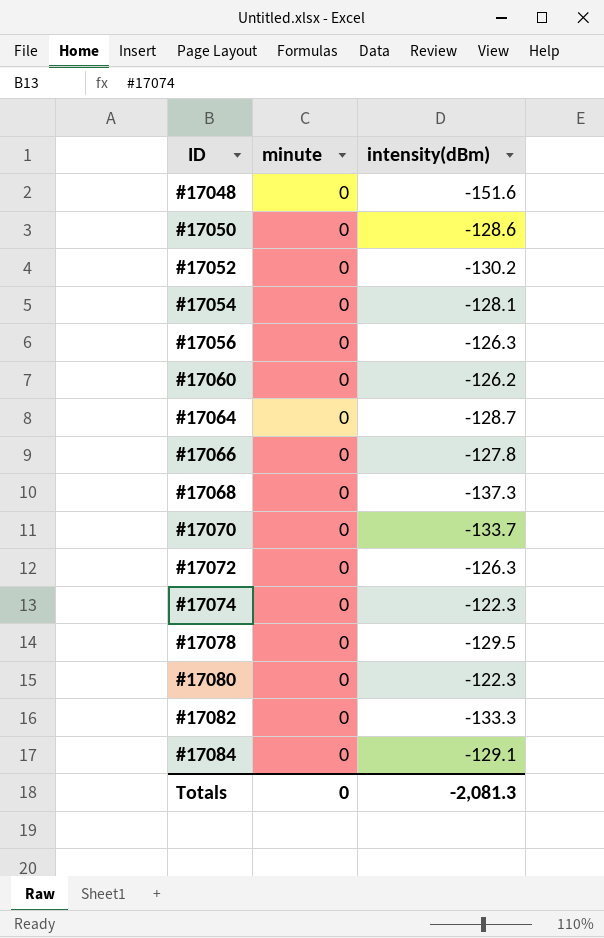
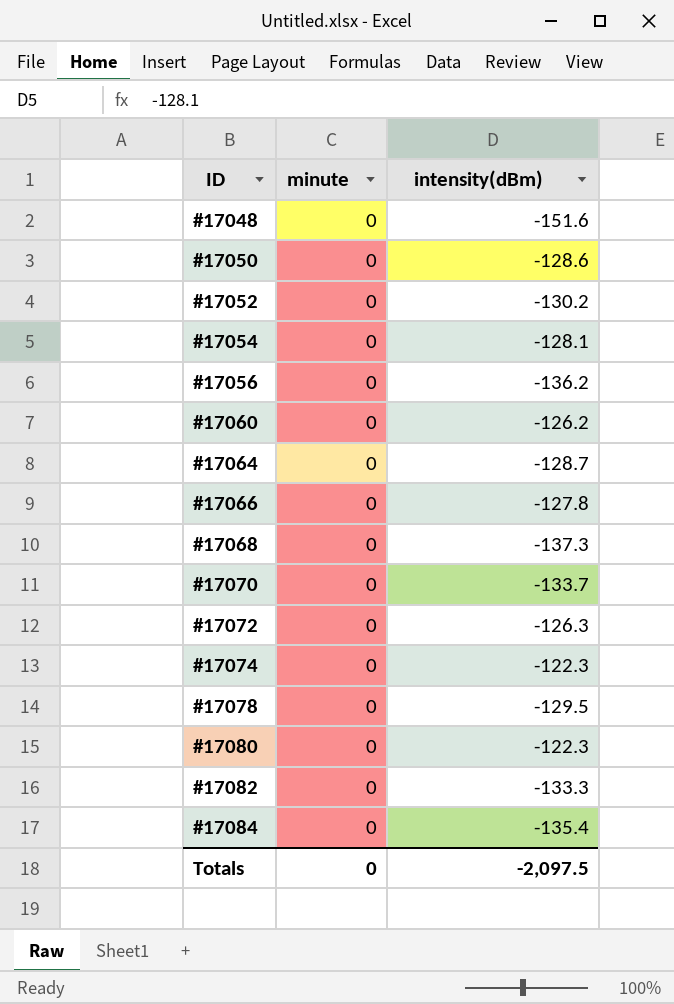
#17056 | intensity(dBm): -126.3 -> -136.2
#17084 | intensity(dBm): -129.1 -> -135.4
Totals | intensity(dBm): -2,081.3 -> -2,097.5

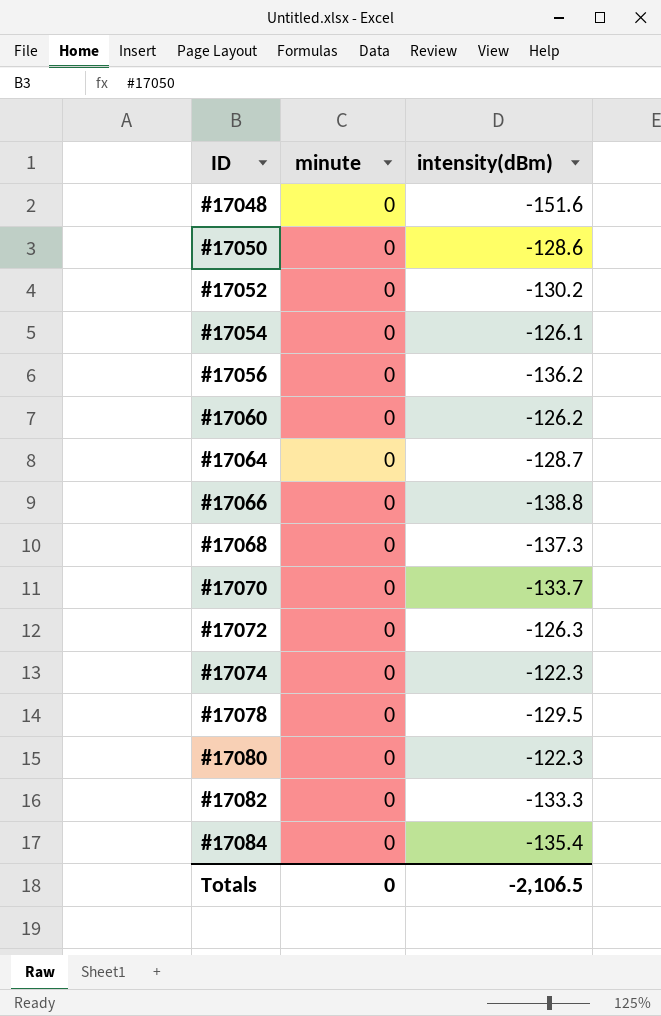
#17054 | intensity(dBm): -128.1 -> -126.1
#17066 | intensity(dBm): -127.8 -> -138.8
Totals | intensity(dBm): -2,097.5 -> -2,106.5

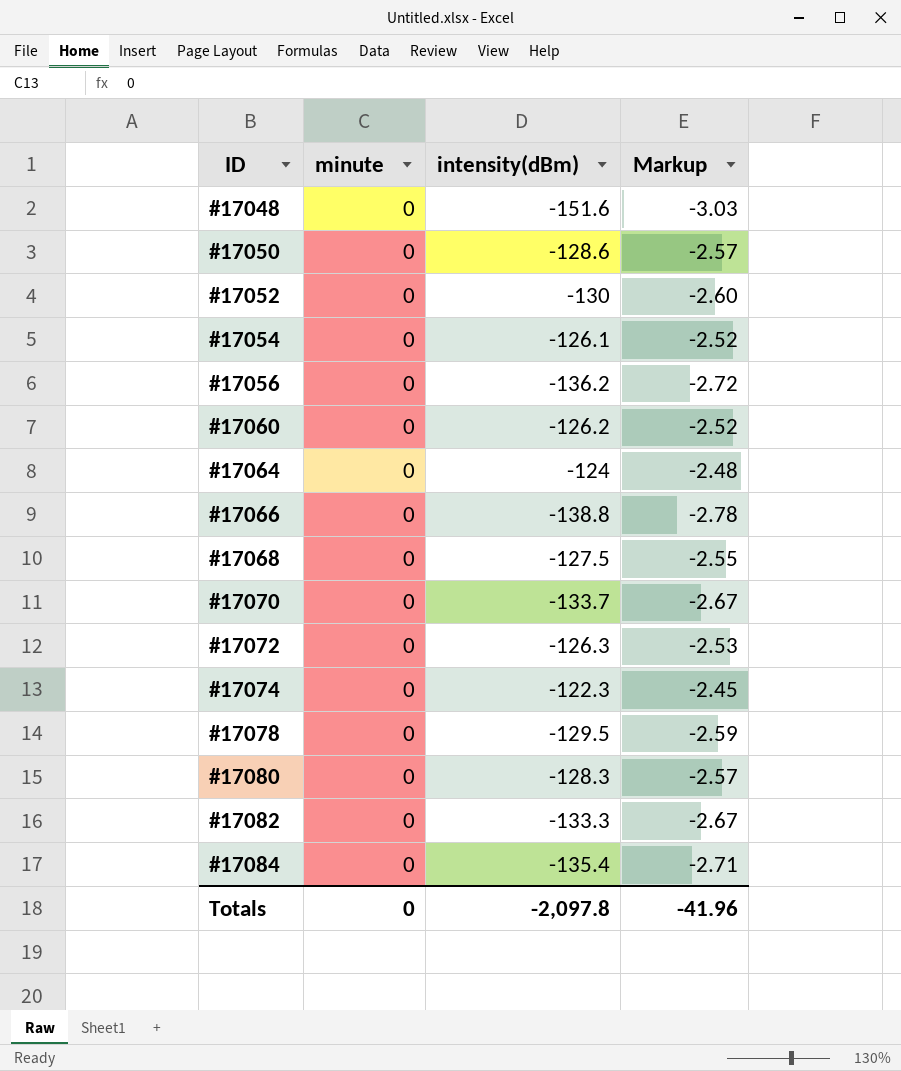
column Markup | formula: none -> [intensity(dBm)] * 0.02
#17052 | intensity(dBm): -130.2 -> -130
#17064 | intensity(dBm): -128.7 -> -124
#17068 | intensity(dBm): -137.3 -> -127.5
#17080 | intensity(dBm): -122.3 -> -128.3
Totals | intensity(dBm): -2,106.5 -> -2,097.8

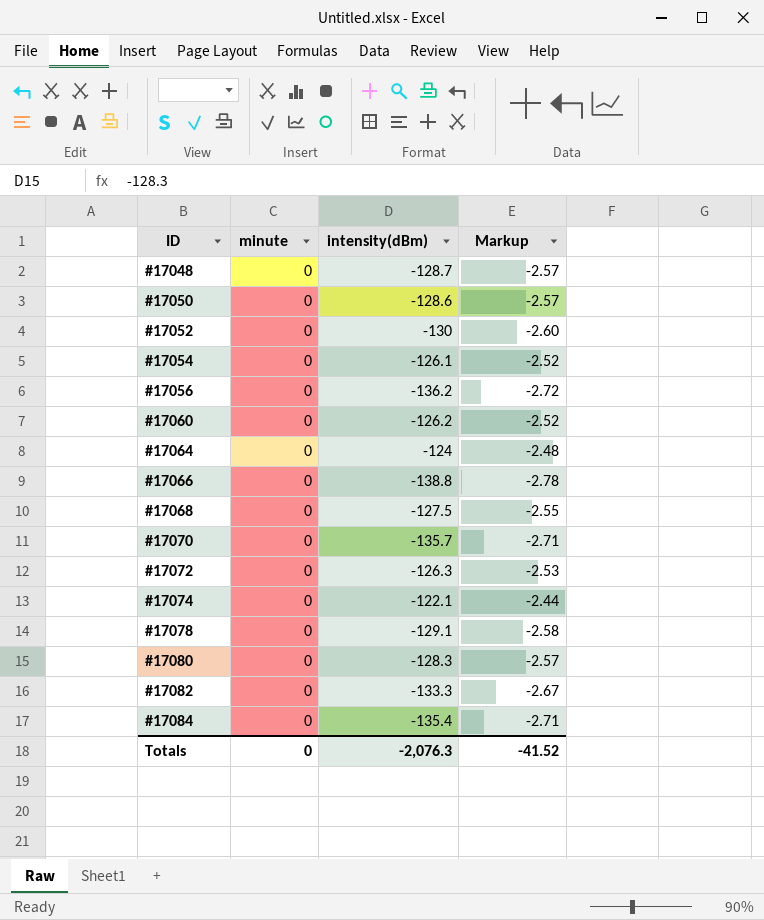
#17048 | intensity(dBm): -151.6 -> -128.7
#17048 | Markup: -3.03 -> -2.57
#17070 | intensity(dBm): -133.7 -> -135.7
#17070 | Markup: -2.67 -> -2.71
#17074 | intensity(dBm): -122.3 -> -122.1
#17074 | Markup: -2.45 -> -2.44
#17078 | intensity(dBm): -129.5 -> -129.1
#17078 | Markup: -2.59 -> -2.58
Totals | intensity(dBm): -2,097.8 -> -2,076.3
Totals | Markup: -41.96 -> -41.52

